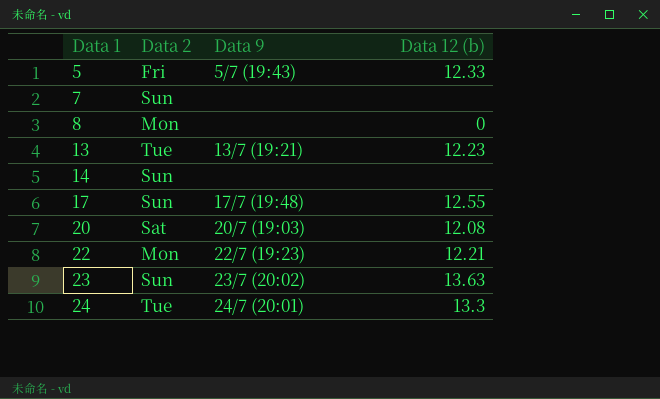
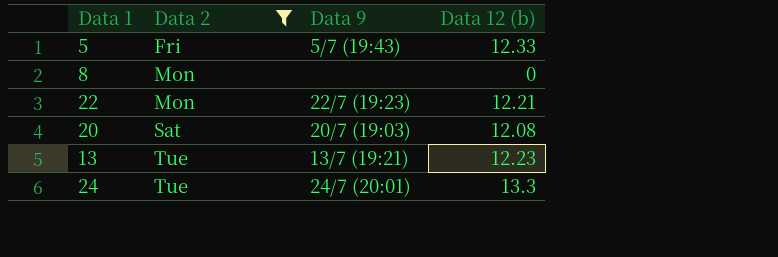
filter: none -> Data 2 != Sun
row order: Data 1 ascending -> Data 2 ascending

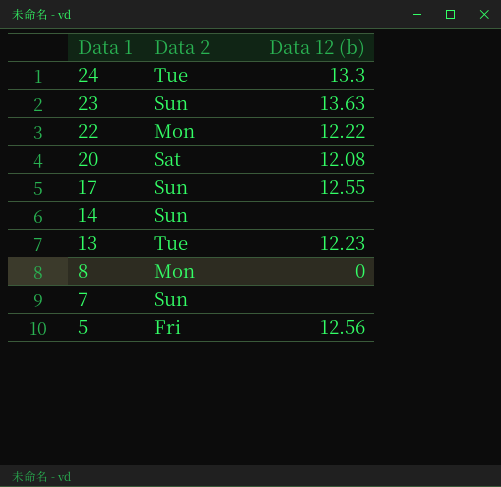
filter: Data 2 != Sun -> none
row order: Data 2 ascending -> Data 1 descending
column Data 9 | position: 3 -> none
22 | Data 12 (b): 12.21 -> 12.22
5 | Data 12 (b): 12.33 -> 12.56

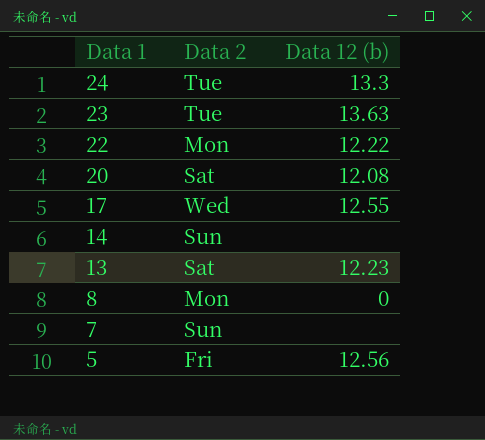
23 | Data 2: Sun -> Tue
17 | Data 2: Sun -> Wed
13 | Data 2: Tue -> Sat

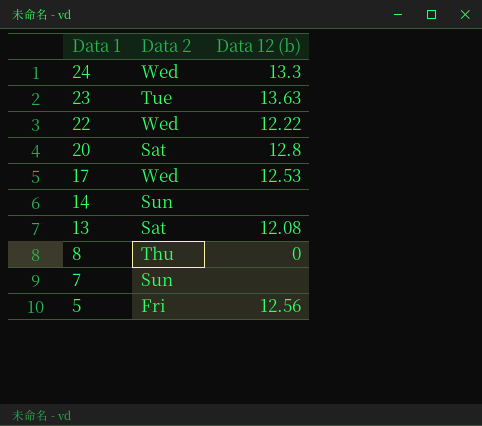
24 | Data 2: Tue -> Wed
22 | Data 2: Mon -> Wed
20 | Data 12 (b): 12.08 -> 12.8
17 | Data 12 (b): 12.55 -> 12.53
13 | Data 12 (b): 12.23 -> 12.08
8 | Data 2: Mon -> Thu

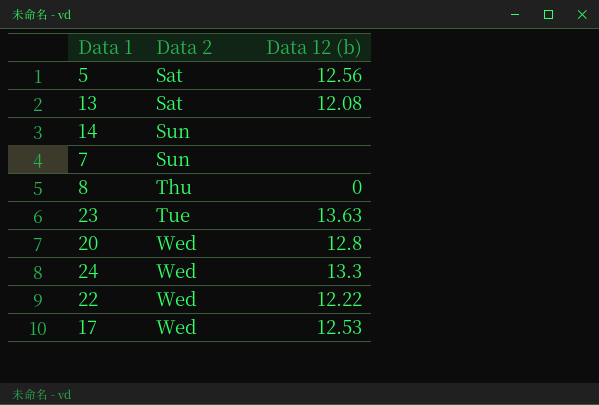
row order: Data 1 descending -> Data 2 ascending
5 | Data 2: Fri -> Sat
20 | Data 2: Sat -> Wed

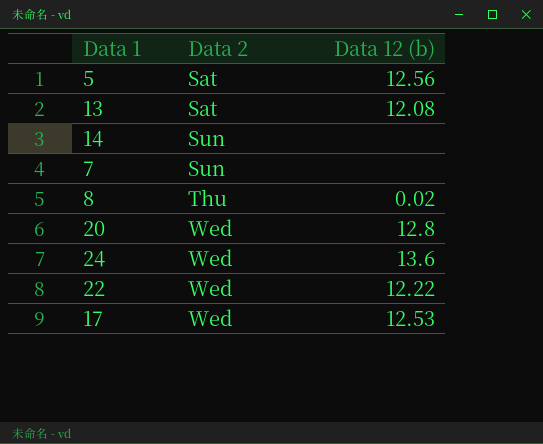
row 23: Tue | 13.63 -> none
8 | Data 12 (b): 0 -> 0.02
24 | Data 12 (b): 13.3 -> 13.6

